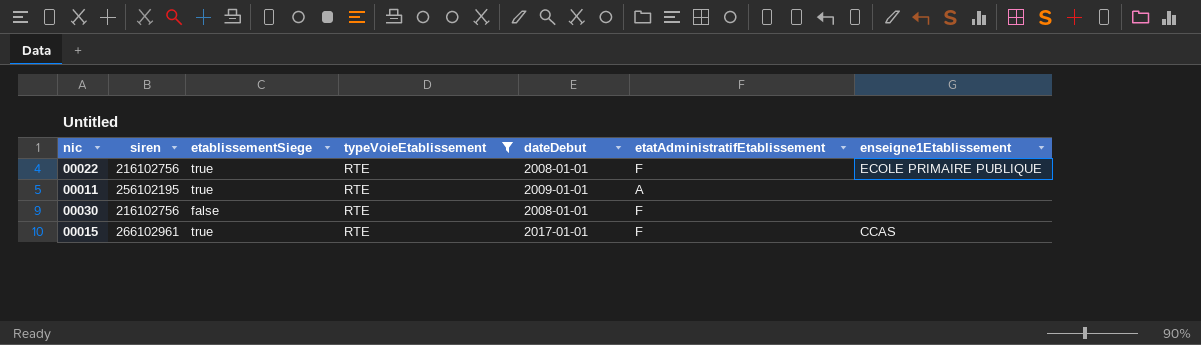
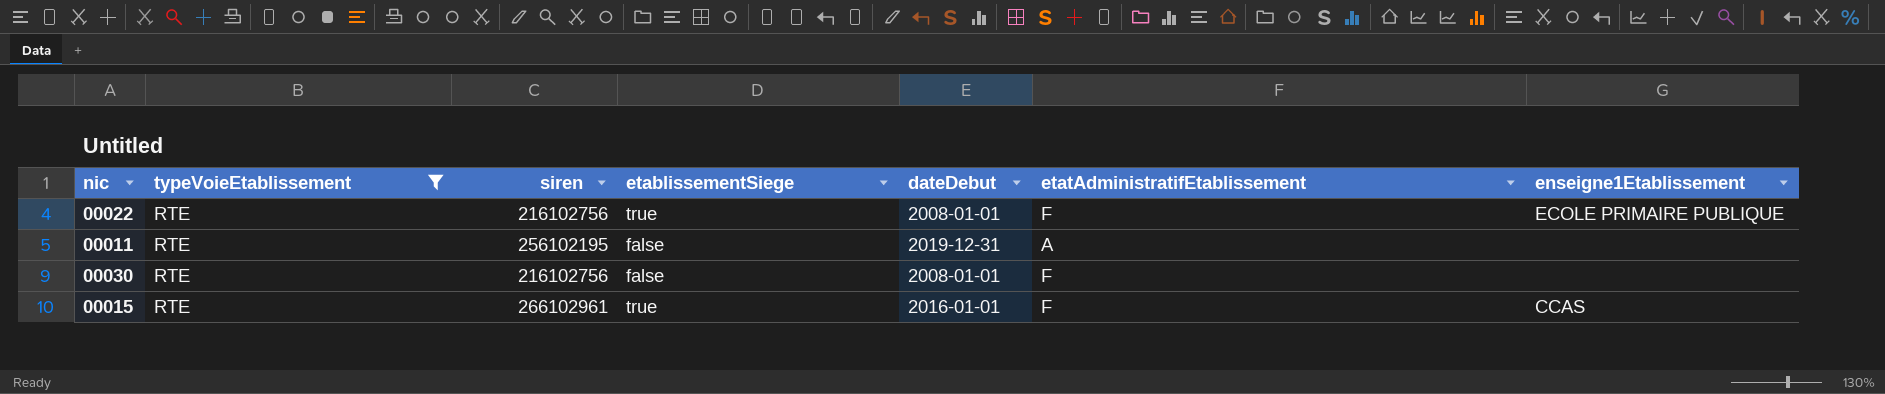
column typeVoieEtablissement | position: 4 -> 2
00011 | etablissementSiege: true -> false
00011 | dateDebut: 2009-01-01 -> 2019-12-31
00015 | dateDebut: 2017-01-01 -> 2016-01-01

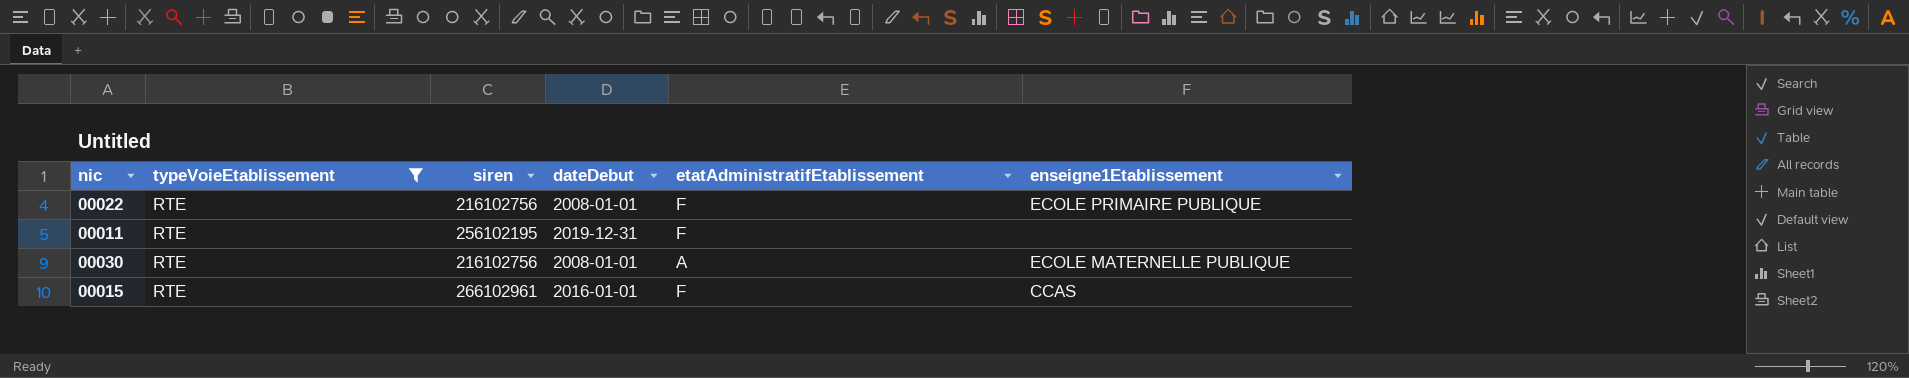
column etablissementSiege | position: 4 -> none
00011 | etatAdministratifEtablissement: A -> F
00030 | etatAdministratifEtablissement: F -> A
00030 | enseigne1Etablissement: none -> ECOLE MATERNELLE PUBLIQUE

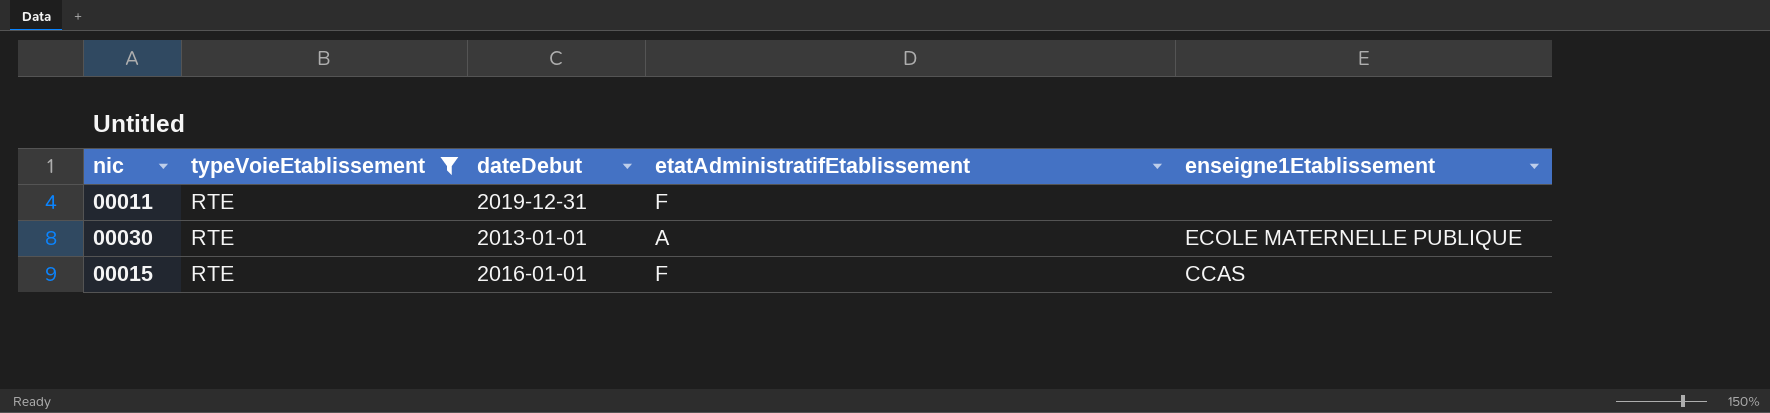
column siren | position: 3 -> none
row 00022: RTE | 216102756 | 2008-01-01 | F | ECOLE PRIMAIRE PUBLIQUE -> none
00030 | dateDebut: 2008-01-01 -> 2013-01-01

